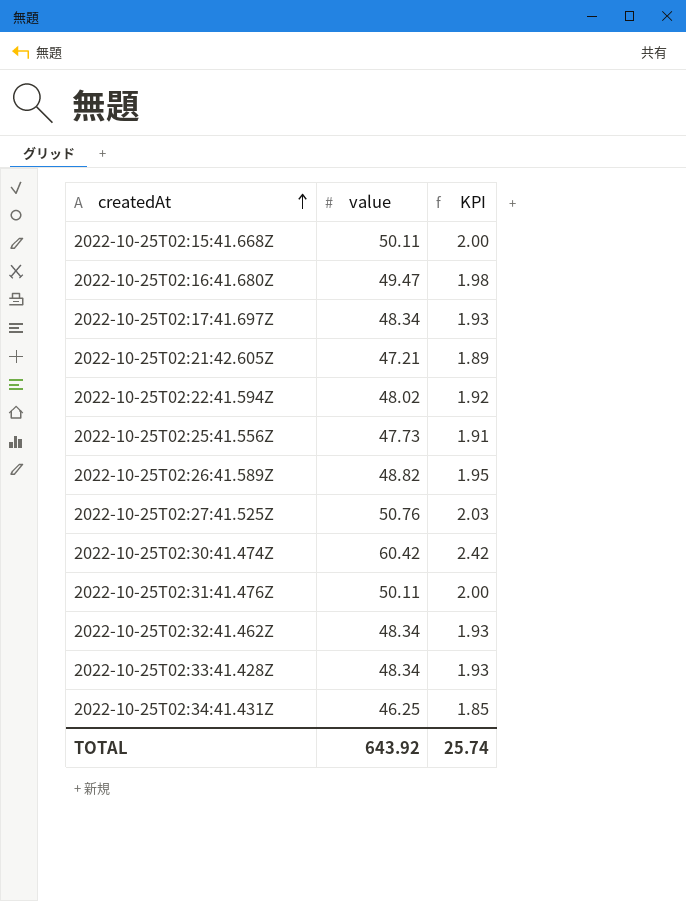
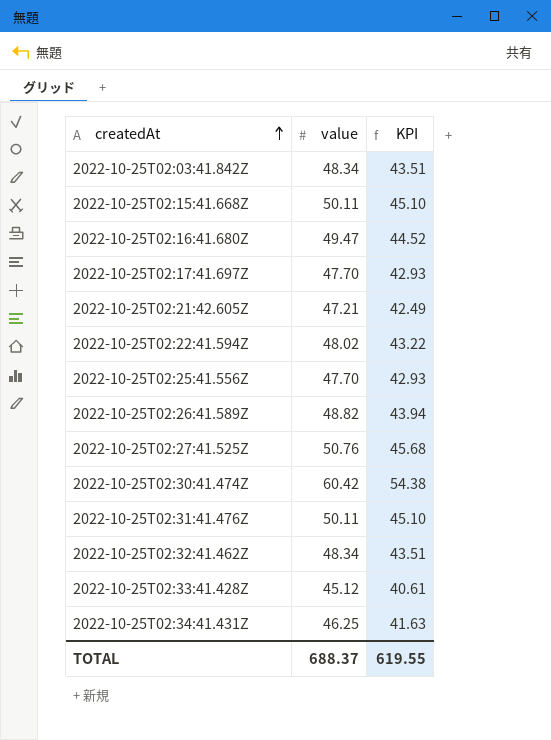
column KPI | formula: [value] * 0.04 -> [value] * 0.9
row 2022-10-25T02:03:41.842Z: none -> 48.34 | 43.51
2022-10-25T02:17:41.697Z | value: 48.34 -> 47.70
2022-10-25T02:25:41.556Z | value: 47.73 -> 47.70
2022-10-25T02:33:41.428Z | value: 48.34 -> 45.12
TOTAL | value: 643.92 -> 688.37
TOTAL | KPI: 25.74 -> 619.55

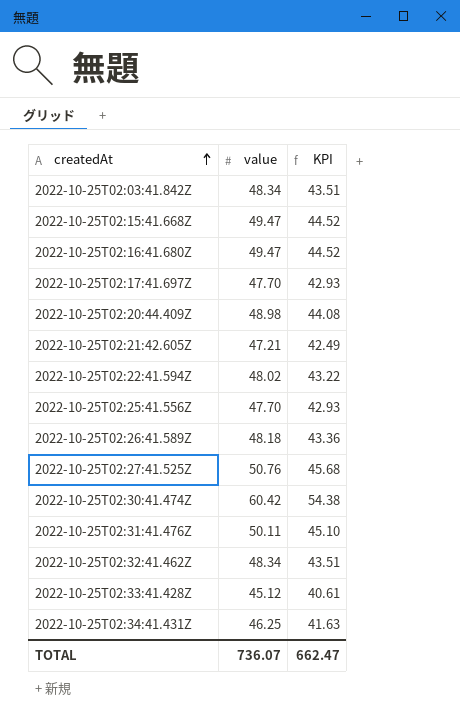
2022-10-25T02:15:41.668Z | value: 50.11 -> 49.47
2022-10-25T02:15:41.668Z | KPI: 45.10 -> 44.52
row 2022-10-25T02:20:44.409Z: none -> 48.98 | 44.08
2022-10-25T02:26:41.589Z | value: 48.82 -> 48.18
2022-10-25T02:26:41.589Z | KPI: 43.94 -> 43.36
TOTAL | value: 688.37 -> 736.07
TOTAL | KPI: 619.55 -> 662.47

